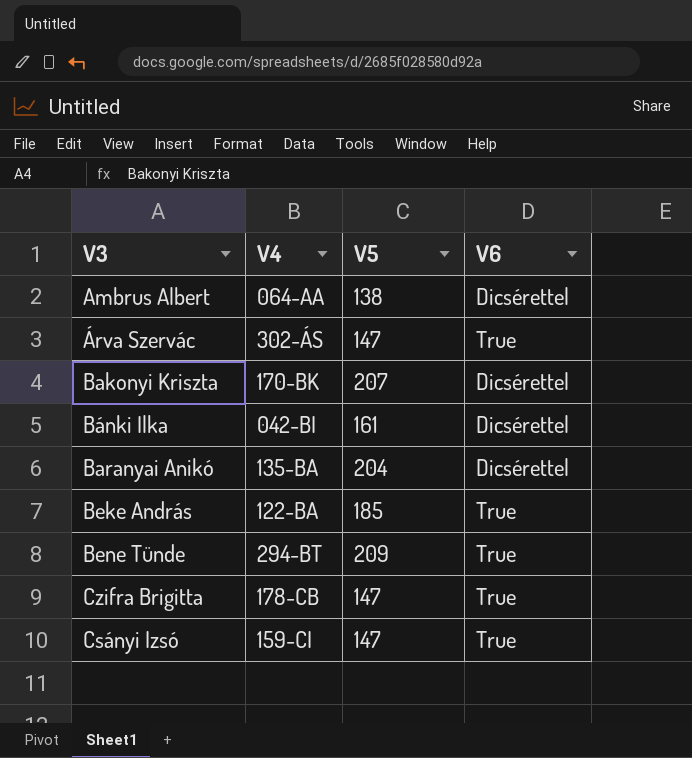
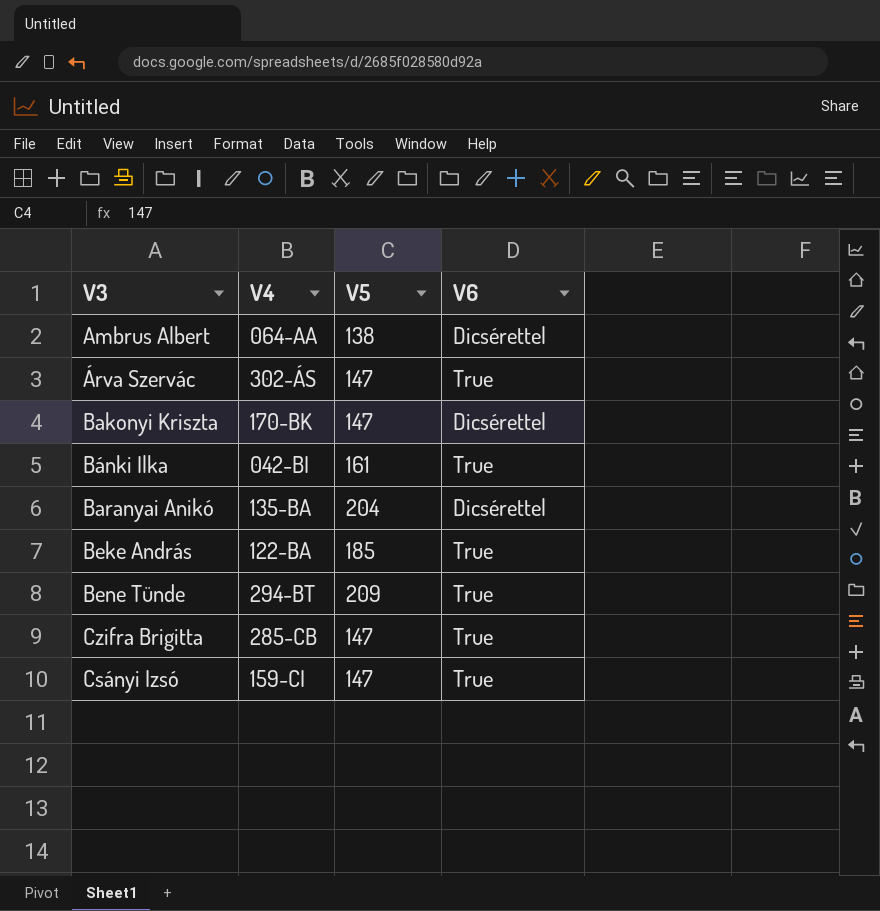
Bakonyi Kriszta | V5: 207 -> 147
Bánki Ilka | V6: Dicsérettel -> True
Czifra Brigitta | V4: 178-CB -> 285-CB

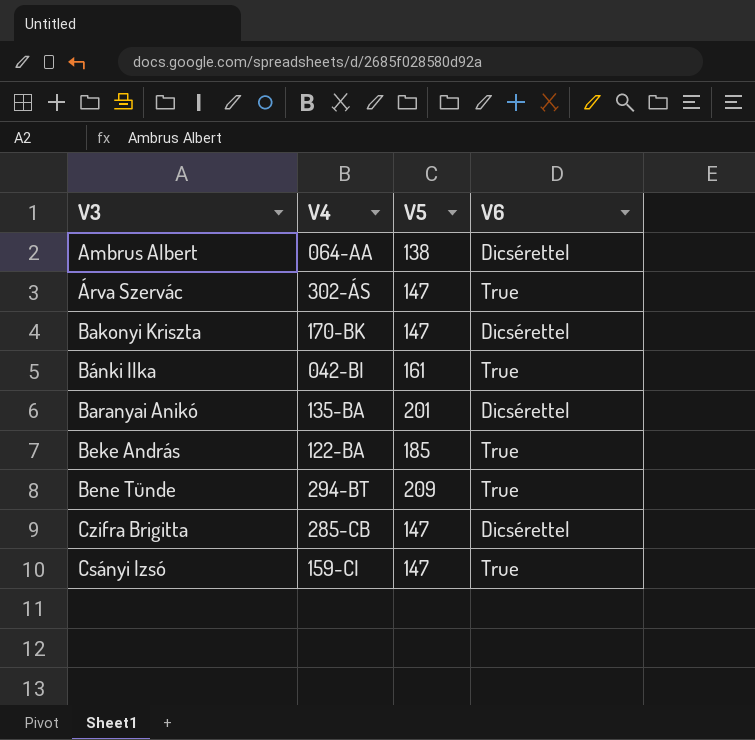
Baranyai Anikó | V5: 204 -> 201
Czifra Brigitta | V6: True -> Dicsérettel

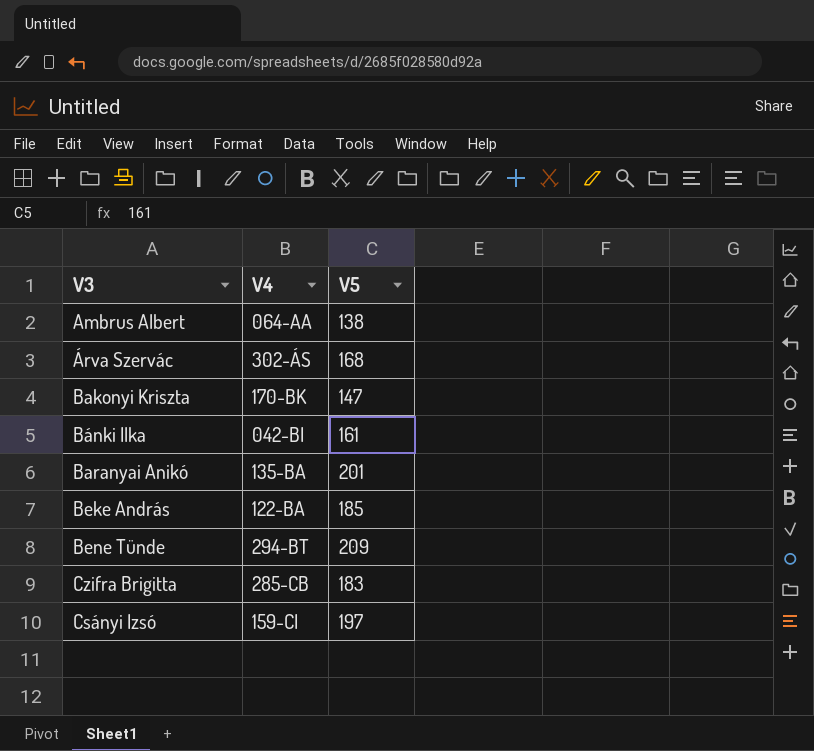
column V6 | position: 4 -> none
Árva Szervác | V5: 147 -> 168
Czifra Brigitta | V5: 147 -> 183
Csányi Izsó | V5: 147 -> 197

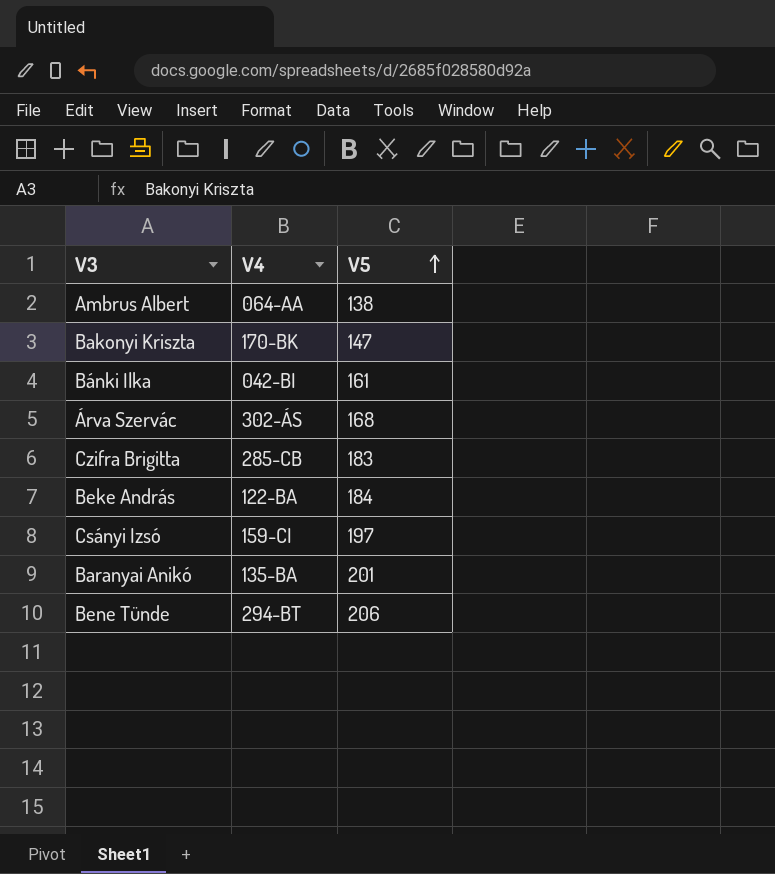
row order: none -> V5 ascending
Beke András | V5: 185 -> 184
Bene Tünde | V5: 209 -> 206

